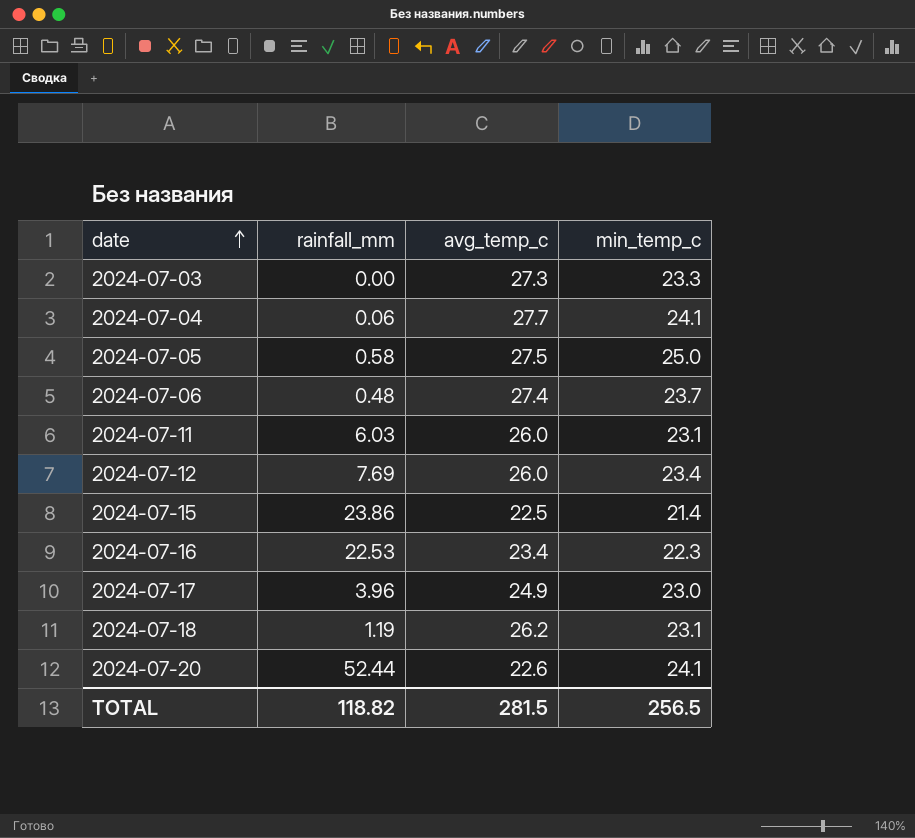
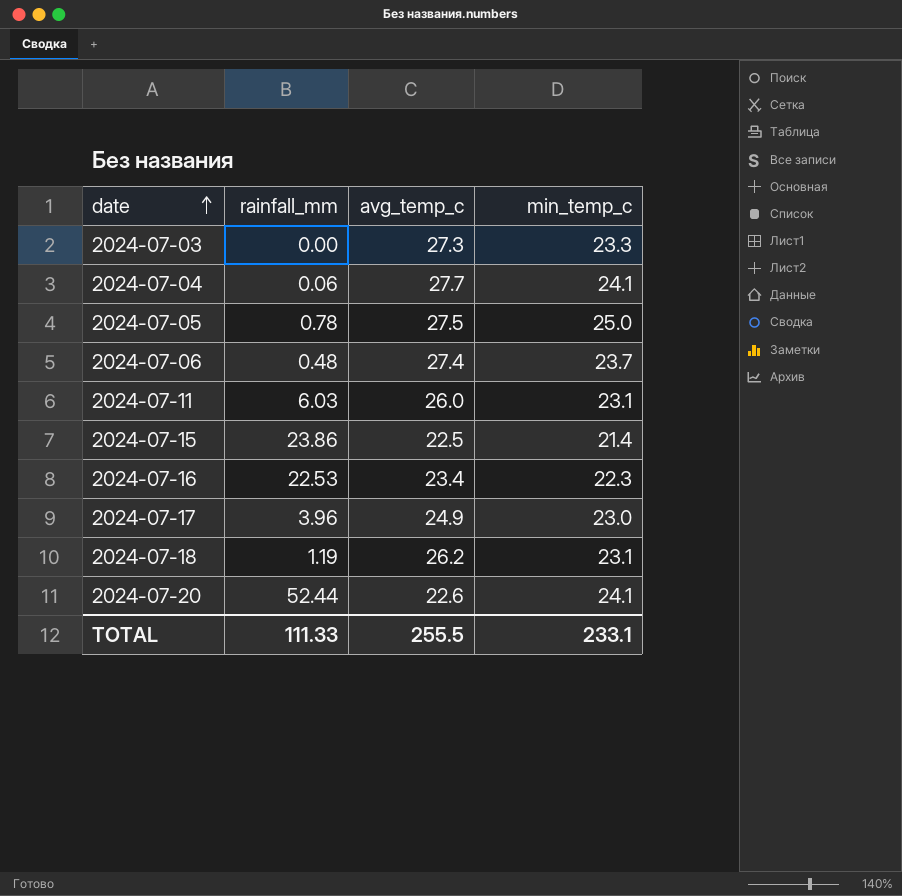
row 2024-07-12: 7.69 | 26.0 | 23.4 -> none
2024-07-05 | rainfall_mm: 0.58 -> 0.78
TOTAL | rainfall_mm: 118.82 -> 111.33
TOTAL | avg_temp_c: 281.5 -> 255.5
TOTAL | min_temp_c: 256.5 -> 233.1

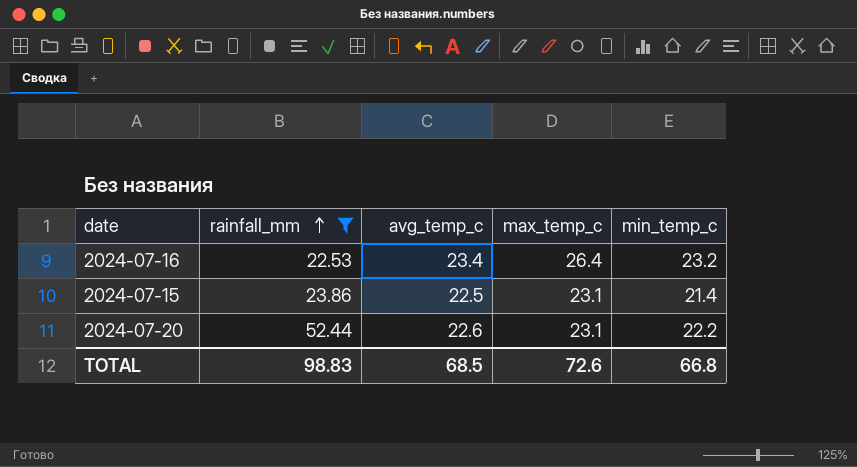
filter: none -> rainfall_mm >= 22.53
row order: date ascending -> rainfall_mm ascending
column max_temp_c | position: none -> 4
2024-07-16 | min_temp_c: 22.3 -> 23.2
2024-07-20 | min_temp_c: 24.1 -> 22.2
TOTAL | rainfall_mm: 111.33 -> 98.83
TOTAL | avg_temp_c: 255.5 -> 68.5
TOTAL | min_temp_c: 233.1 -> 66.8

